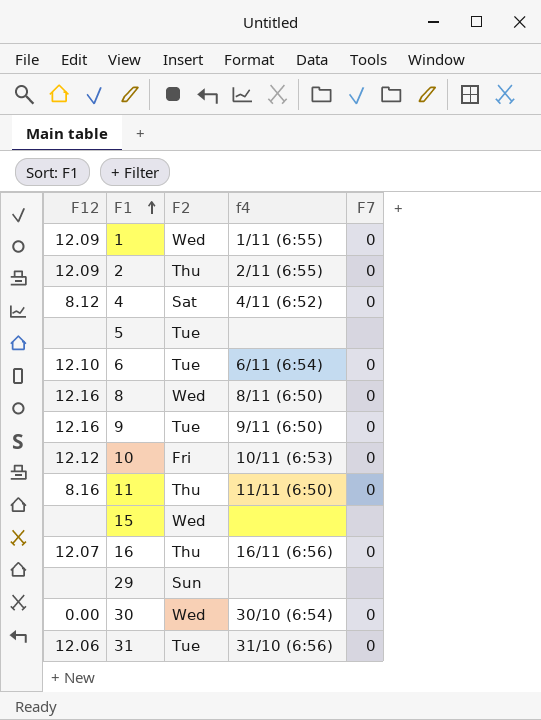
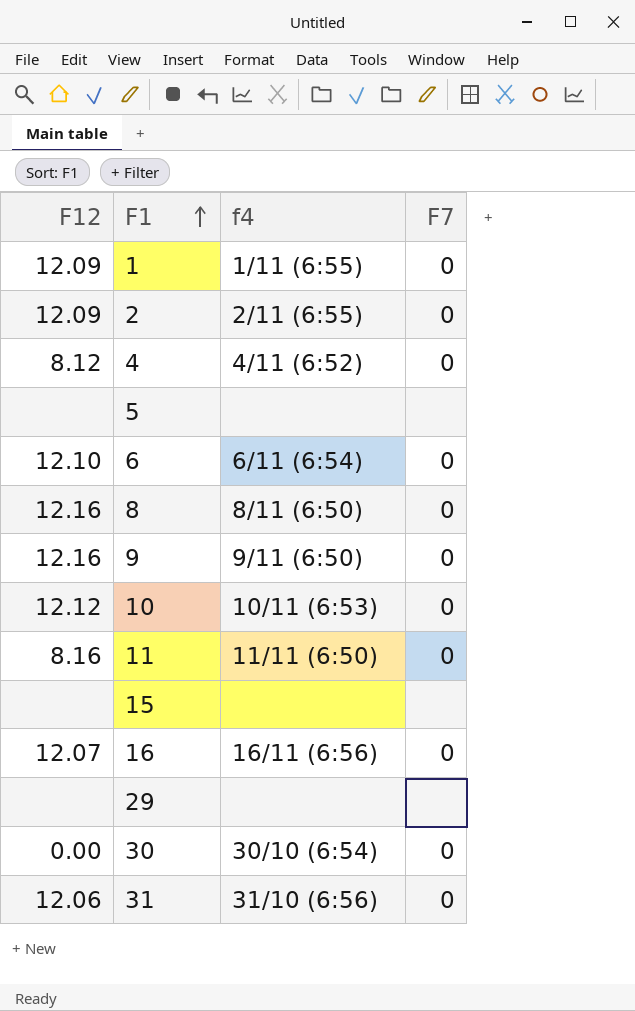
column F2 | position: 3 -> none

